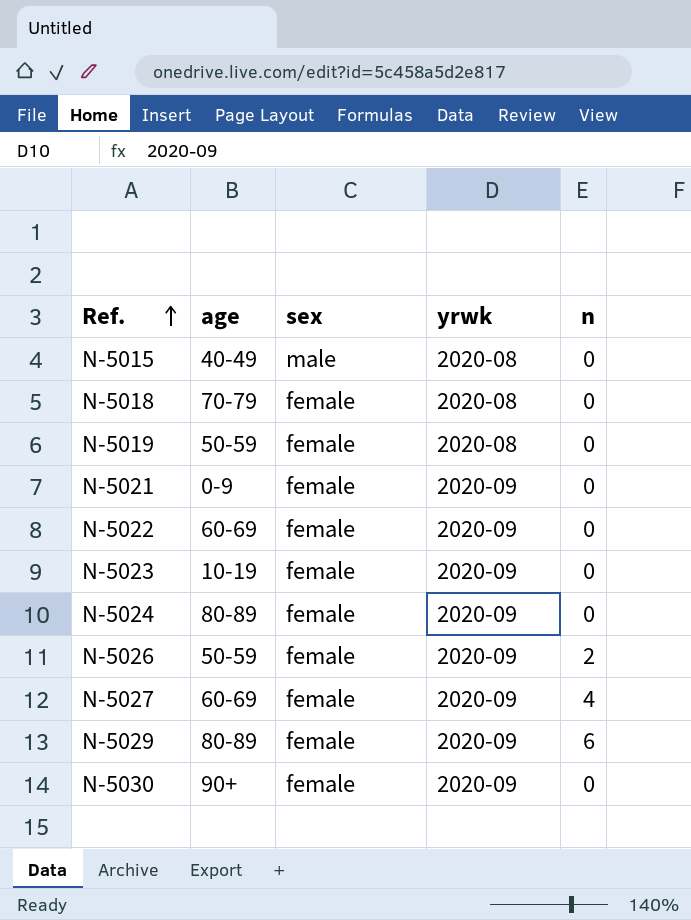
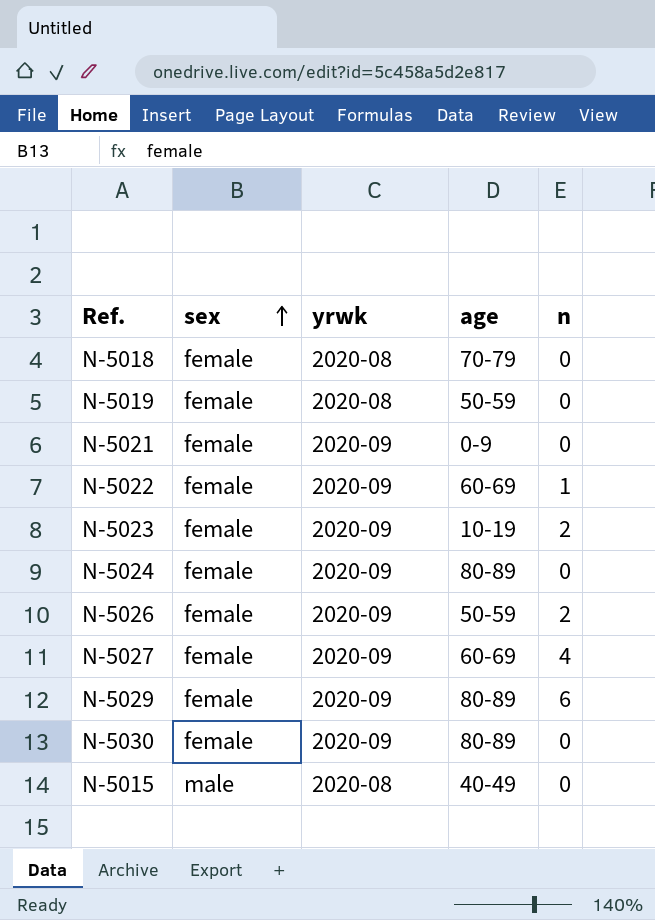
row order: Ref. ascending -> sex ascending
column age | position: 2 -> 4
N-5022 | n: 0 -> 1
N-5023 | n: 0 -> 2
N-5030 | age: 90+ -> 80-89

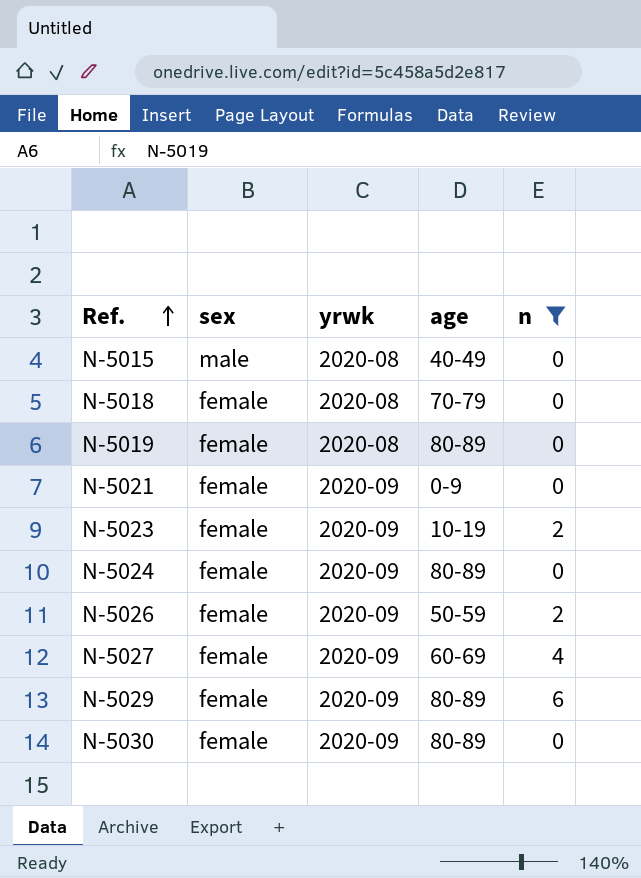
filter: none -> n != 1
row order: sex ascending -> Ref. ascending
N-5019 | age: 50-59 -> 80-89

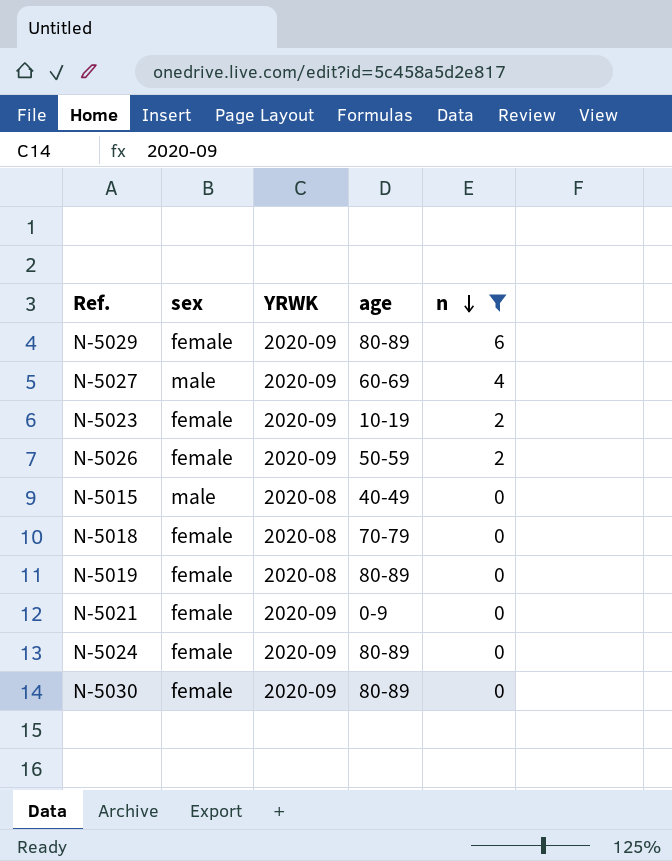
row order: Ref. ascending -> n descending
column name: yrwk -> YRWK
N-5027 | sex: female -> male

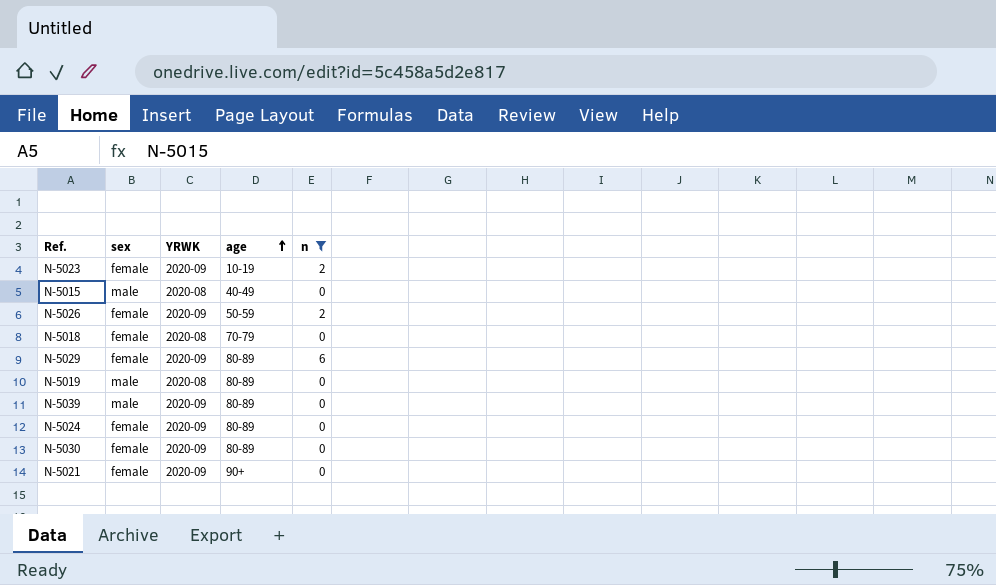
row order: n descending -> age ascending
row N-5027: male | 2020-09 | 60-69 | 4 -> none
N-5019 | sex: female -> male
row N-5039: none -> male | 2020-09 | 80-89 | 0
N-5021 | age: 0-9 -> 90+

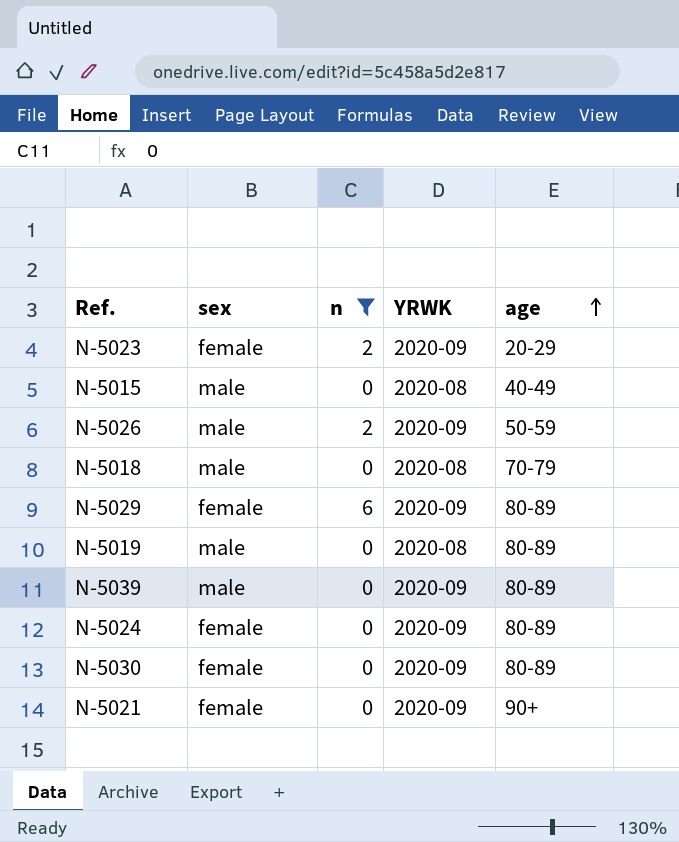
column n | position: 5 -> 3
N-5023 | age: 10-19 -> 20-29
N-5026 | sex: female -> male
N-5018 | sex: female -> male

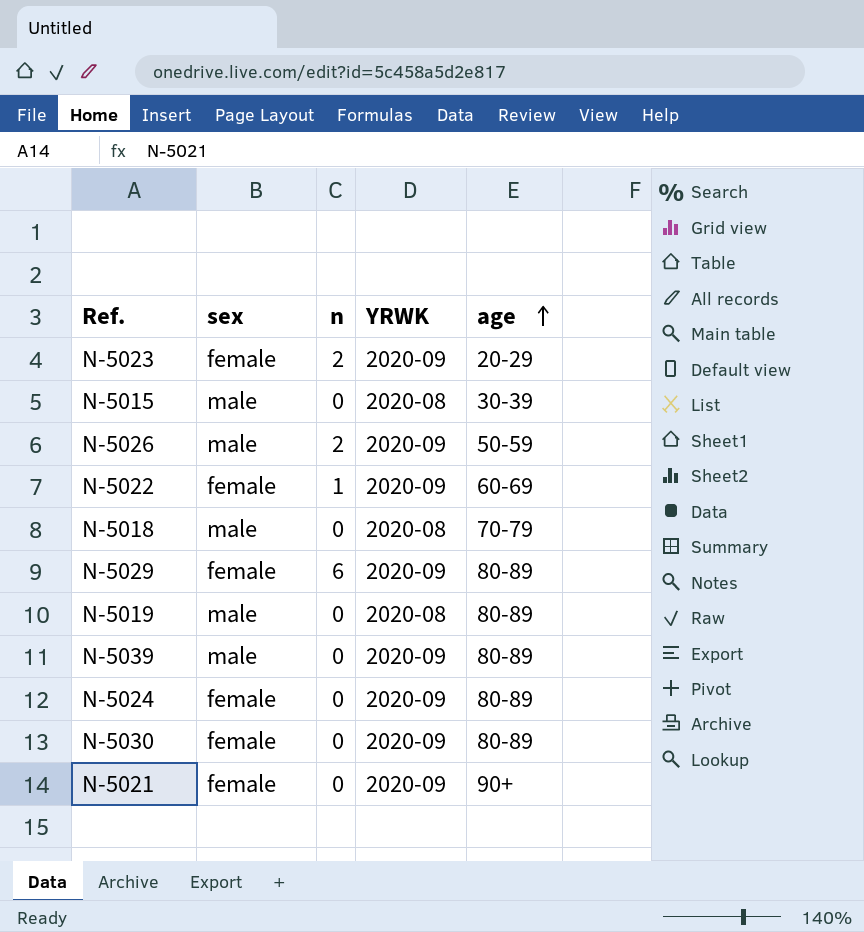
filter: n != 1 -> none
N-5015 | age: 40-49 -> 30-39

